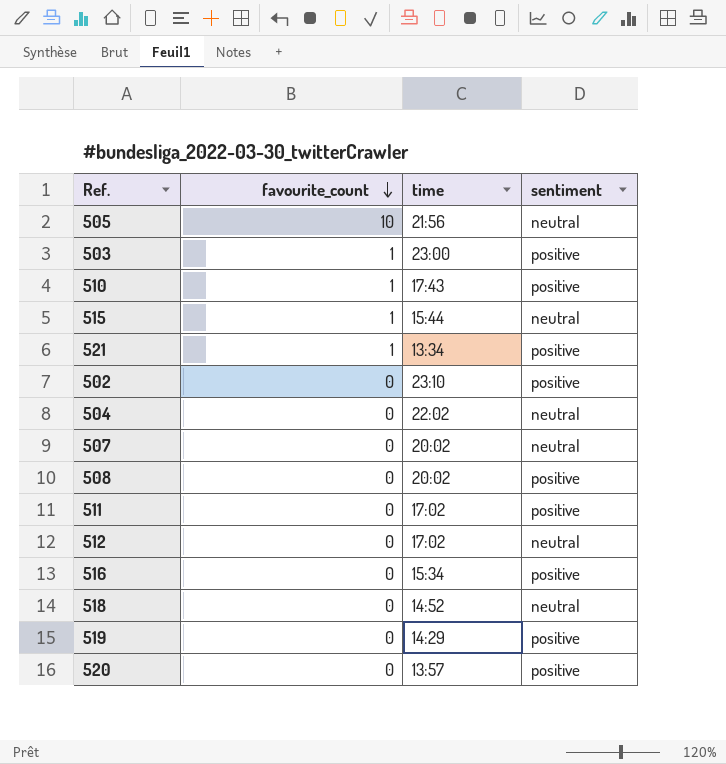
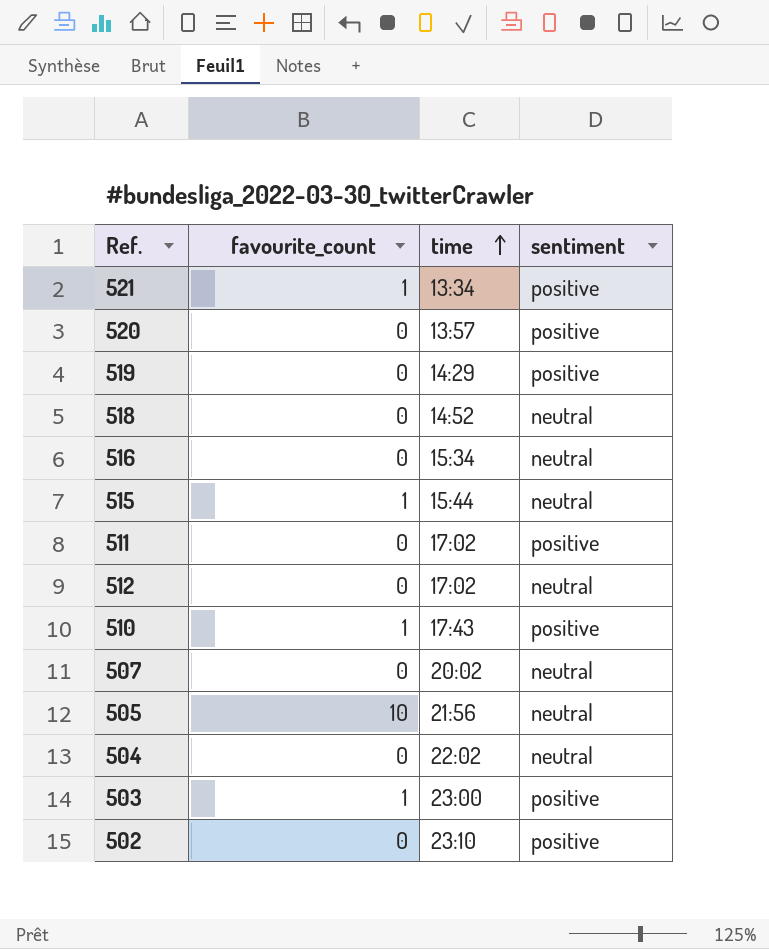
row order: favourite_count descending -> time ascending
row 508: 0 | 20:02 | positive -> none
516 | sentiment: positive -> neutral

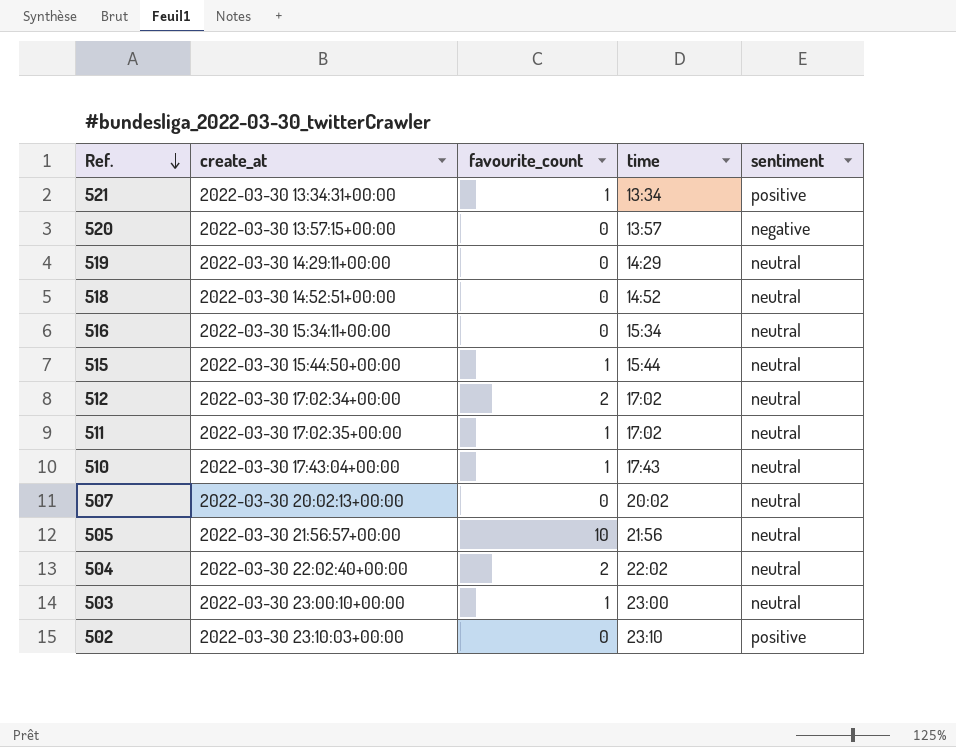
row order: time ascending -> Ref. descending
column create_at | position: none -> 2
520 | sentiment: positive -> negative
519 | sentiment: positive -> neutral
512 | favourite_count: 0 -> 2
511 | favourite_count: 0 -> 1
511 | sentiment: positive -> neutral
510 | sentiment: positive -> neutral
504 | favourite_count: 0 -> 2
503 | sentiment: positive -> neutral

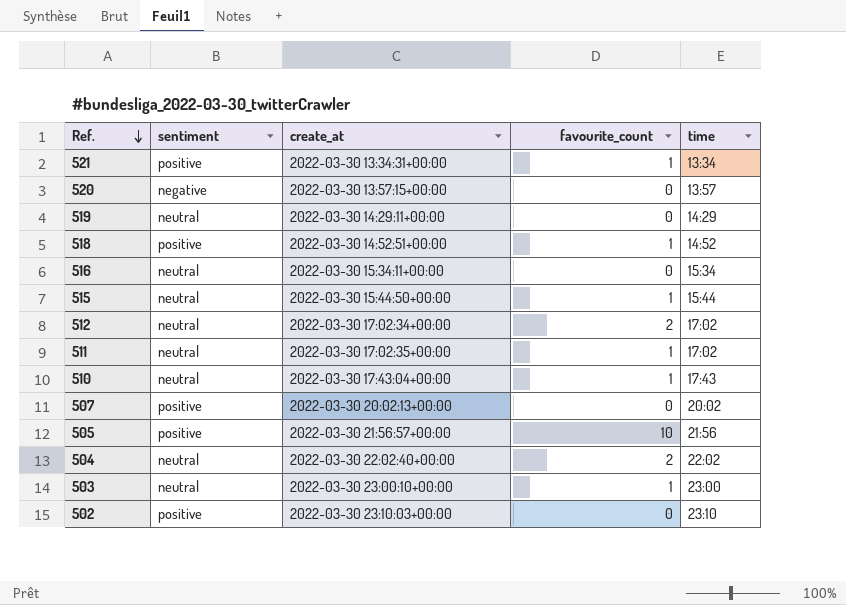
column sentiment | position: 5 -> 2
518 | sentiment: neutral -> positive
518 | favourite_count: 0 -> 1
507 | sentiment: neutral -> positive
505 | sentiment: neutral -> positive

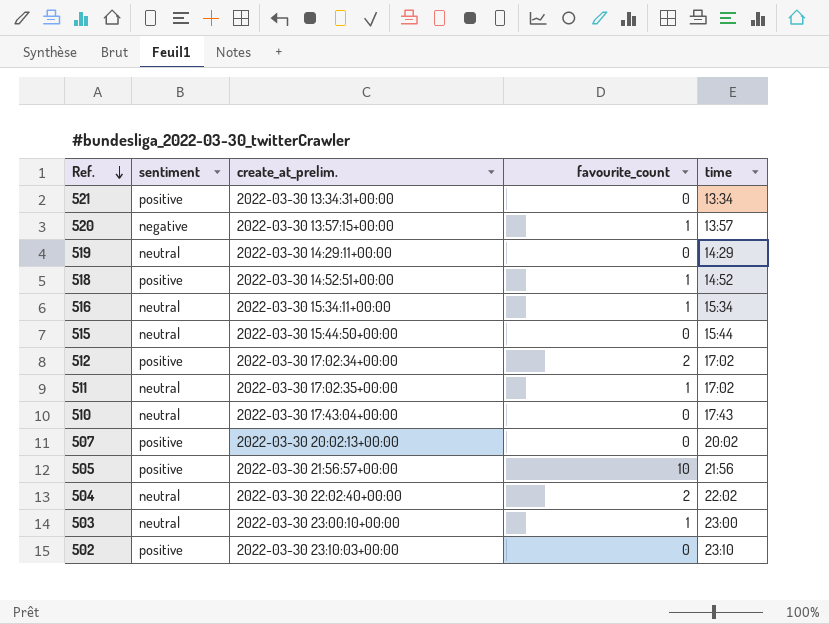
column name: create_at -> create_at_prelim.
521 | favourite_count: 1 -> 0
520 | favourite_count: 0 -> 1
516 | favourite_count: 0 -> 1
515 | favourite_count: 1 -> 0
512 | sentiment: neutral -> positive
510 | favourite_count: 1 -> 0

